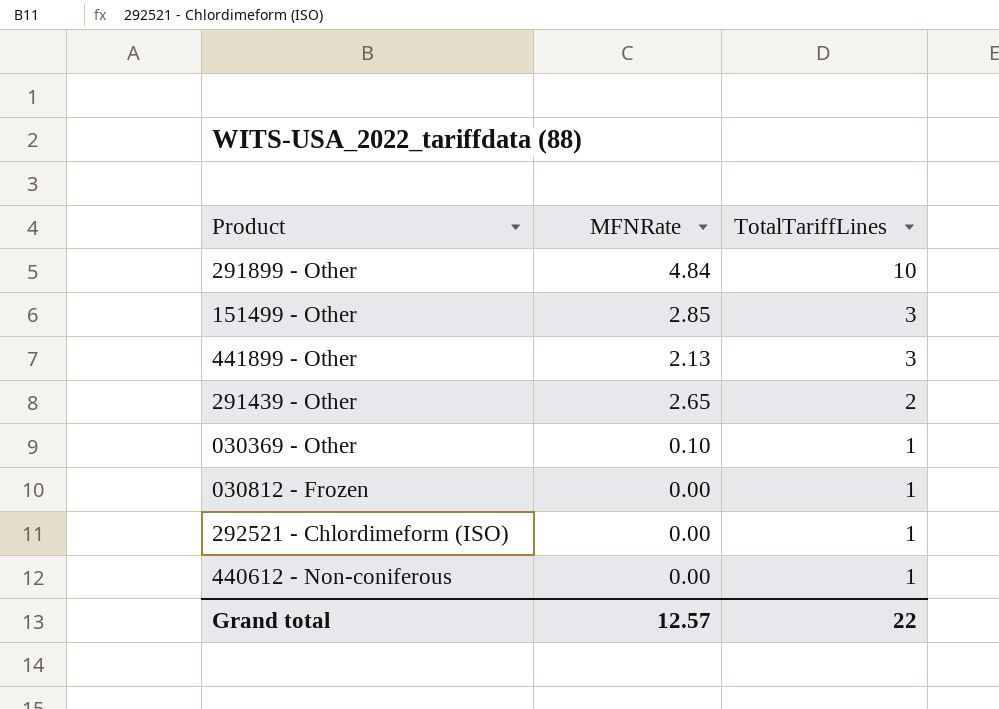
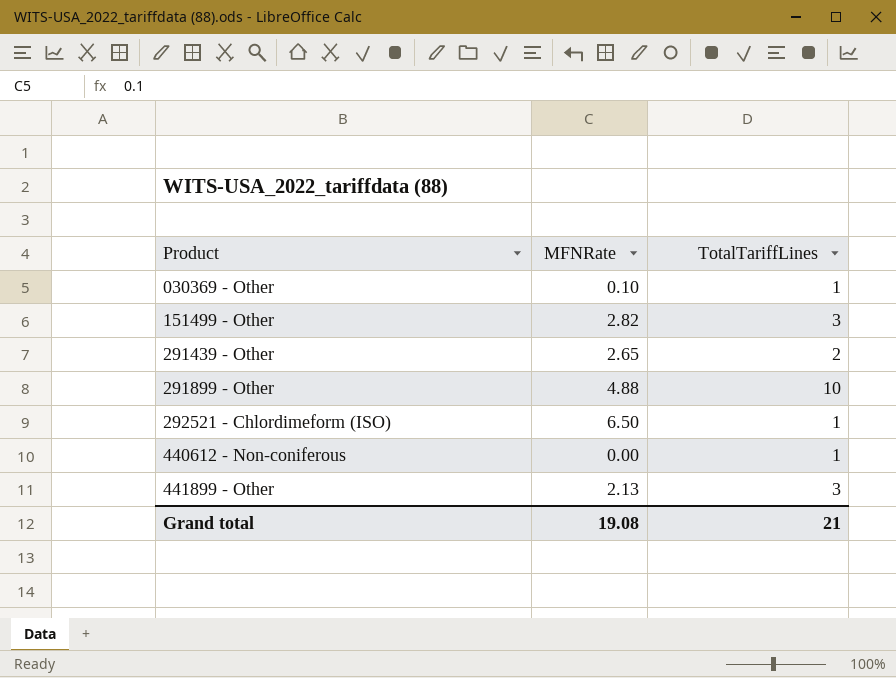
row order: TotalTariffLines descending -> Product ascending
row 030812 - Frozen: 0.00 | 1 -> none
151499 - Other | MFNRate: 2.85 -> 2.82
291899 - Other | MFNRate: 4.84 -> 4.88
292521 - Chlordimeform (ISO) | MFNRate: 0.00 -> 6.50
Grand total | MFNRate: 12.57 -> 19.08
Grand total | TotalTariffLines: 22 -> 21

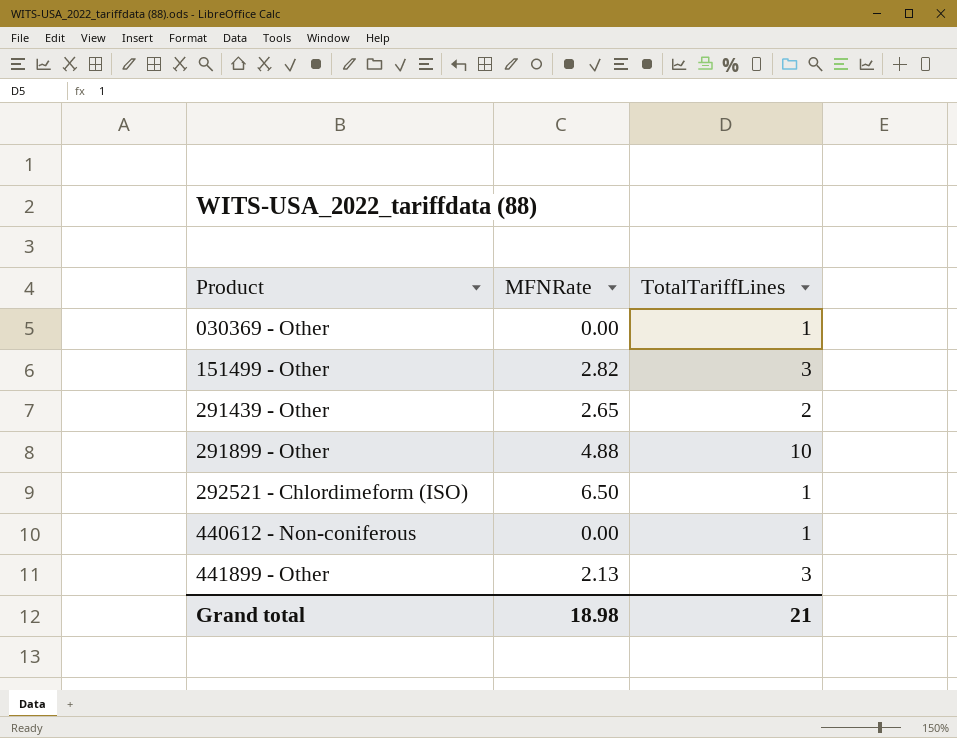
030369 - Other | MFNRate: 0.10 -> 0.00
Grand total | MFNRate: 19.08 -> 18.98

